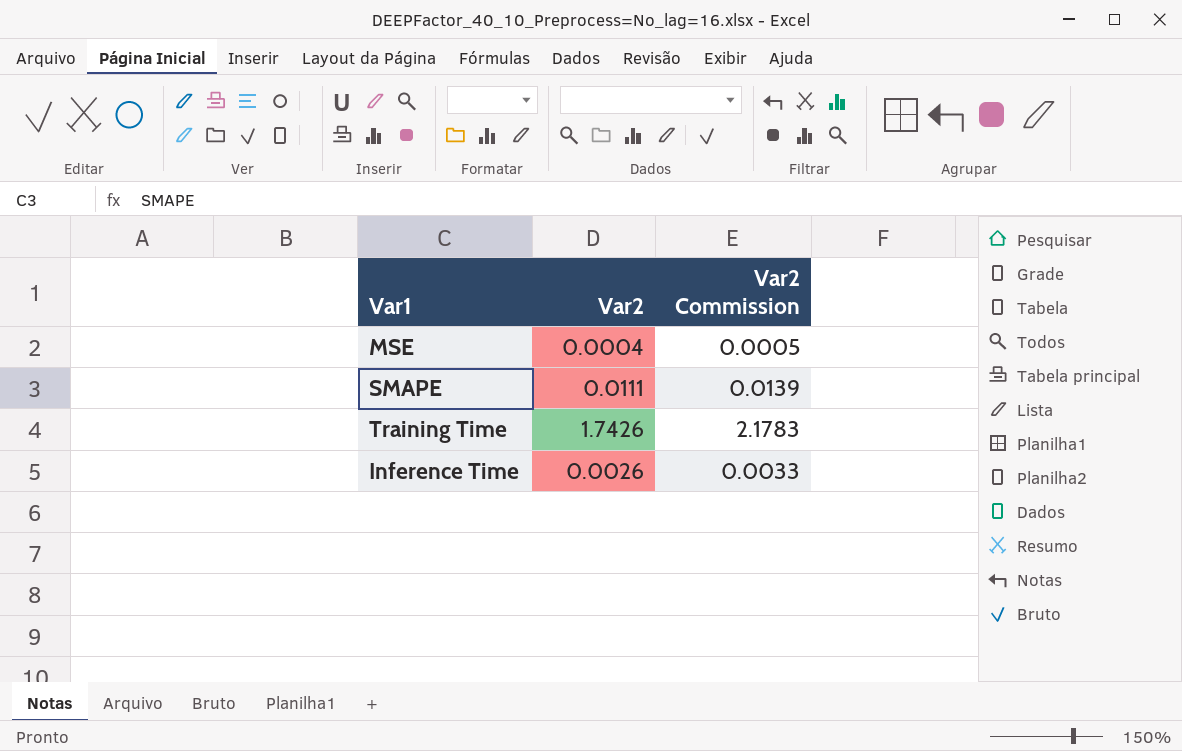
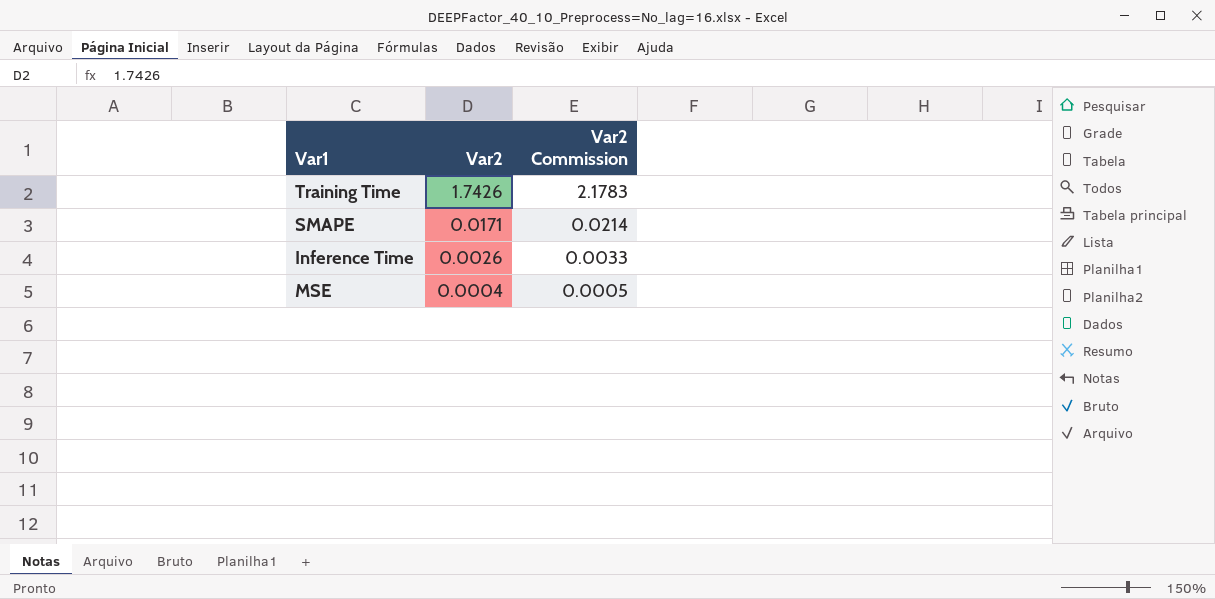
row order: none -> Var2 descending
SMAPE | Var2: 0.0111 -> 0.0171
SMAPE | Var2 Commission: 0.0139 -> 0.0214

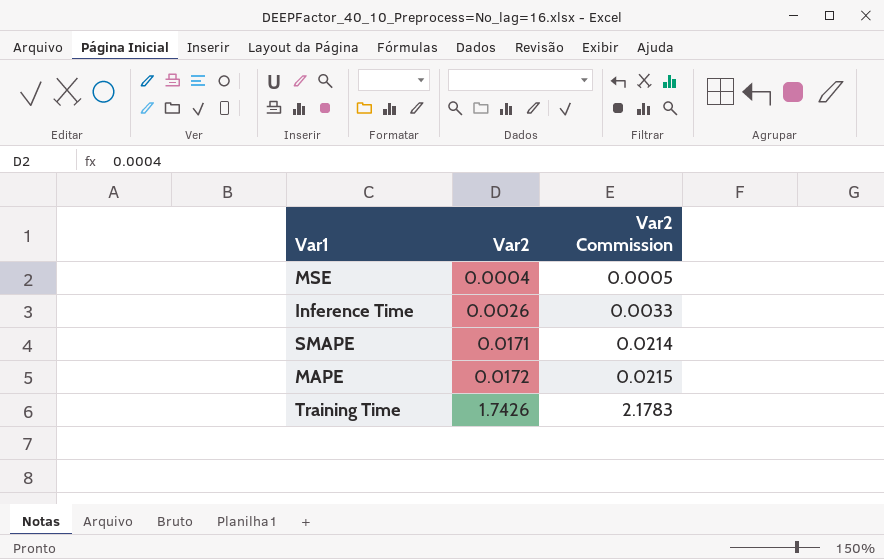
row order: Var2 descending -> Var2 ascending
row MAPE: none -> 0.0172 | 0.0215

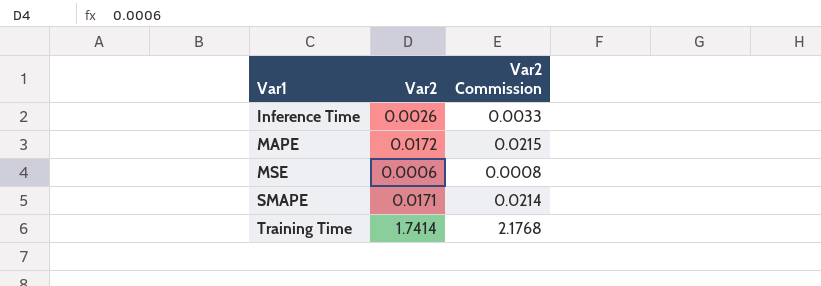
row order: Var2 ascending -> Var1 ascending
MSE | Var2: 0.0004 -> 0.0006
MSE | Var2 Commission: 0.0005 -> 0.0008
Training Time | Var2: 1.7426 -> 1.7414
Training Time | Var2 Commission: 2.1783 -> 2.1768

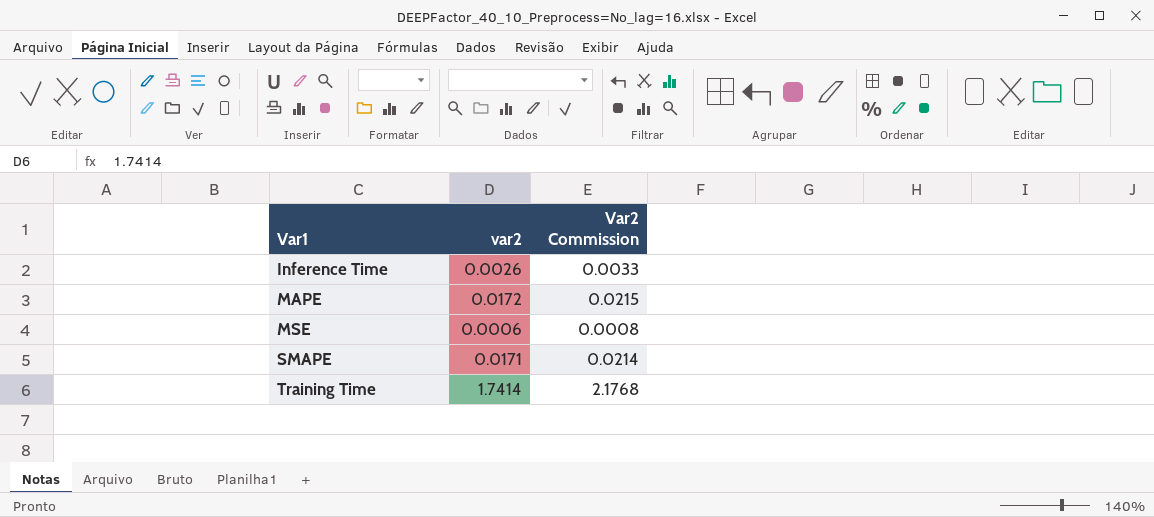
column name: Var2 -> var2

